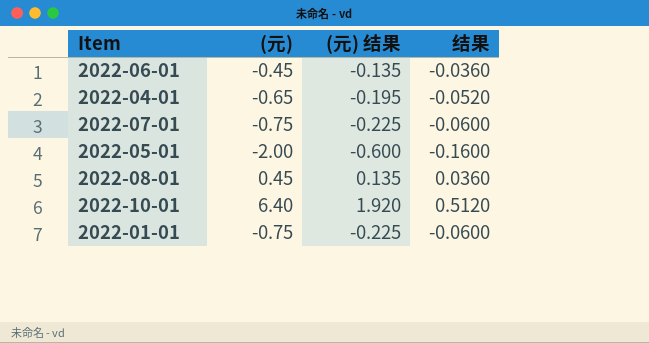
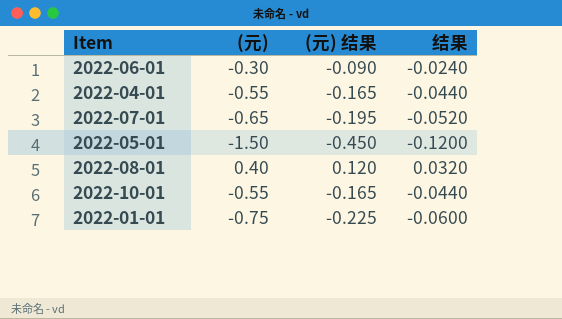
2022-06-01 | (元): -0.45 -> -0.30
2022-06-01 | (元) 结果: -0.135 -> -0.090
2022-06-01 | 结果: -0.0360 -> -0.0240
2022-04-01 | (元): -0.65 -> -0.55
2022-04-01 | (元) 结果: -0.195 -> -0.165
2022-04-01 | 结果: -0.0520 -> -0.0440
2022-07-01 | (元): -0.75 -> -0.65
2022-07-01 | (元) 结果: -0.225 -> -0.195
2022-07-01 | 结果: -0.0600 -> -0.0520
2022-05-01 | (元): -2.00 -> -1.50
2022-05-01 | (元) 结果: -0.600 -> -0.450
2022-05-01 | 结果: -0.1600 -> -0.1200
2022-08-01 | (元): 0.45 -> 0.40
2022-08-01 | (元) 结果: 0.135 -> 0.120
2022-08-01 | 结果: 0.0360 -> 0.0320
2022-10-01 | (元): 6.40 -> -0.55
2022-10-01 | (元) 结果: 1.920 -> -0.165
2022-10-01 | 结果: 0.5120 -> -0.0440

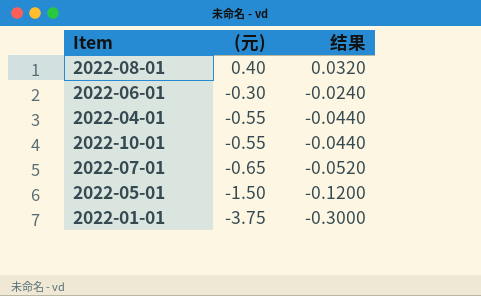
row order: none -> (元) descending
column (元) 结果 | formula: [(元)] * 0.3 -> none
2022-01-01 | (元): -0.75 -> -3.75
2022-01-01 | 结果: -0.0600 -> -0.3000

